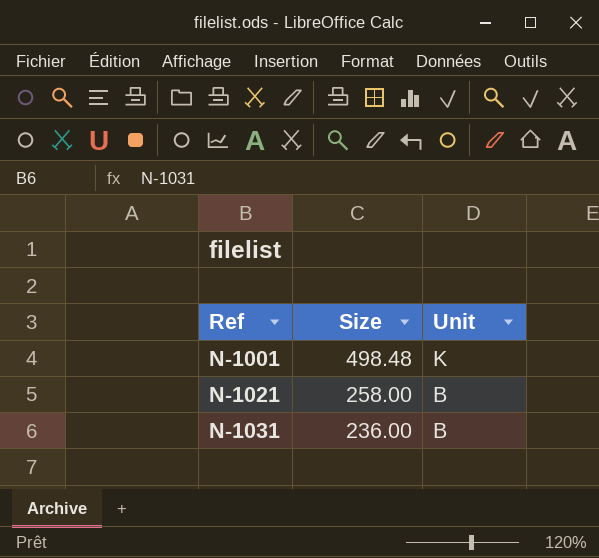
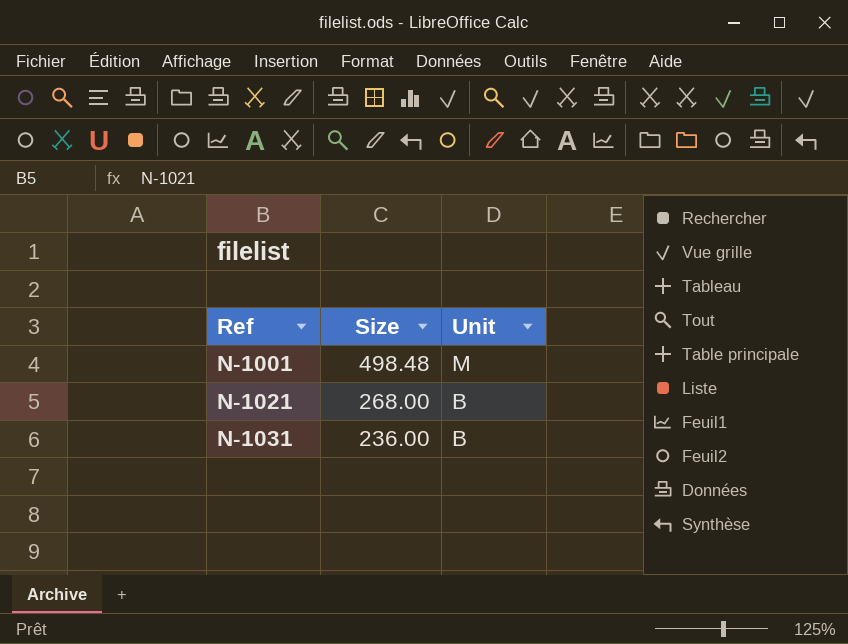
N-1001 | Unit: K -> M
N-1021 | Size: 258.00 -> 268.00

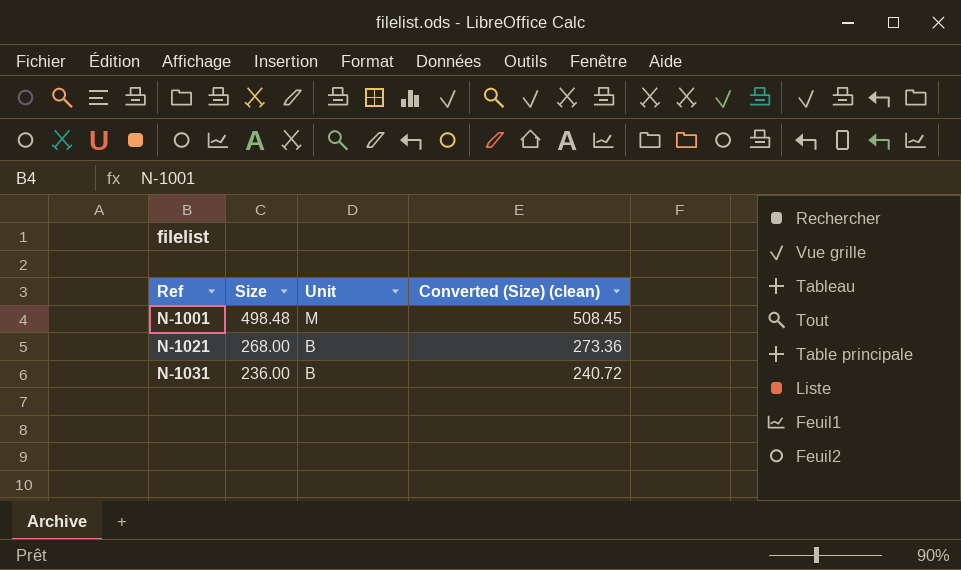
column Converted (Size) (clean) | formula: none -> [Size] * 1.02

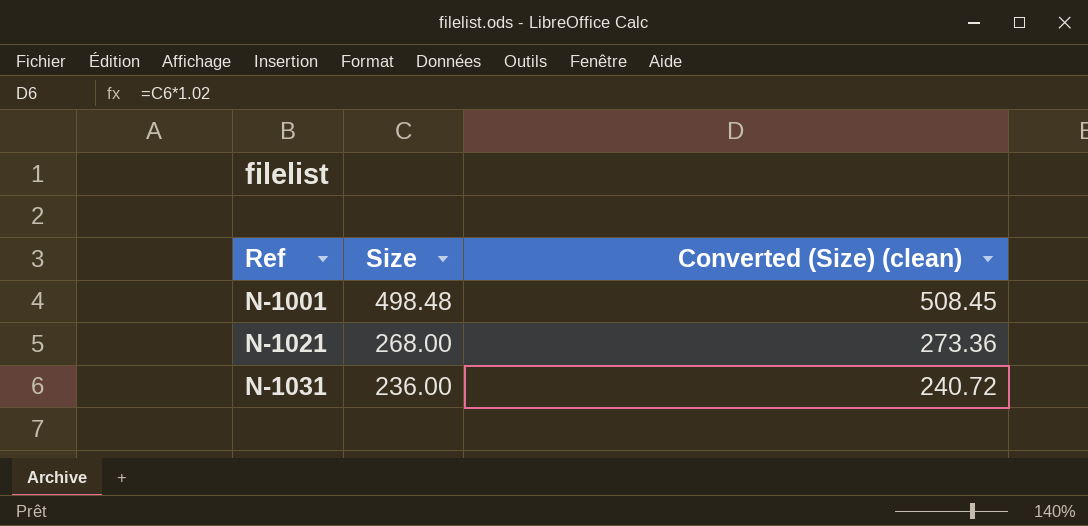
column Unit | position: 3 -> none

